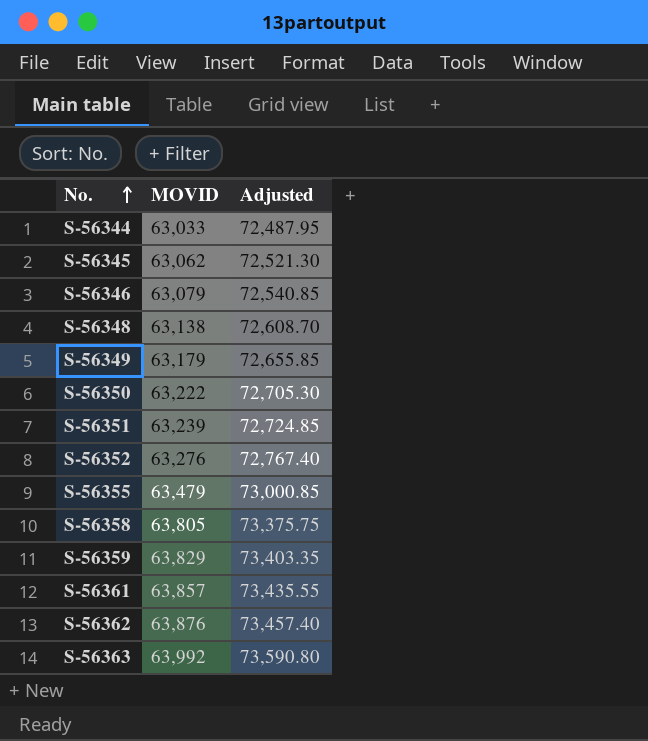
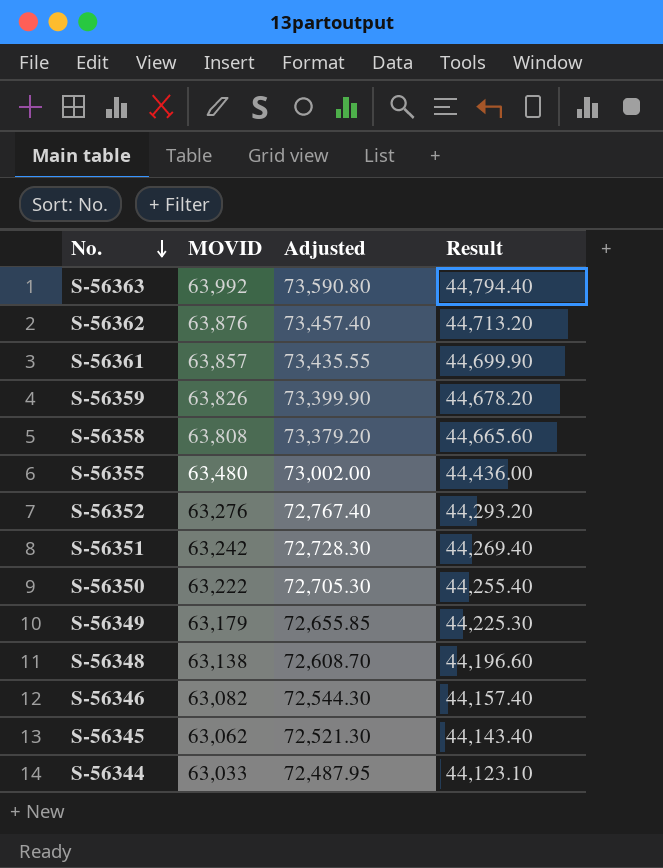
row order: No. ascending -> No. descending
column Result | formula: none -> [MOVID] * 0.7
S-56359 | MOVID: 63,829 -> 63,826
S-56359 | Adjusted: 73,403.35 -> 73,399.90
S-56358 | MOVID: 63,805 -> 63,808
S-56358 | Adjusted: 73,375.75 -> 73,379.20
S-56355 | MOVID: 63,479 -> 63,480
S-56355 | Adjusted: 73,000.85 -> 73,002.00
S-56351 | MOVID: 63,239 -> 63,242
S-56351 | Adjusted: 72,724.85 -> 72,728.30
S-56346 | MOVID: 63,079 -> 63,082
S-56346 | Adjusted: 72,540.85 -> 72,544.30

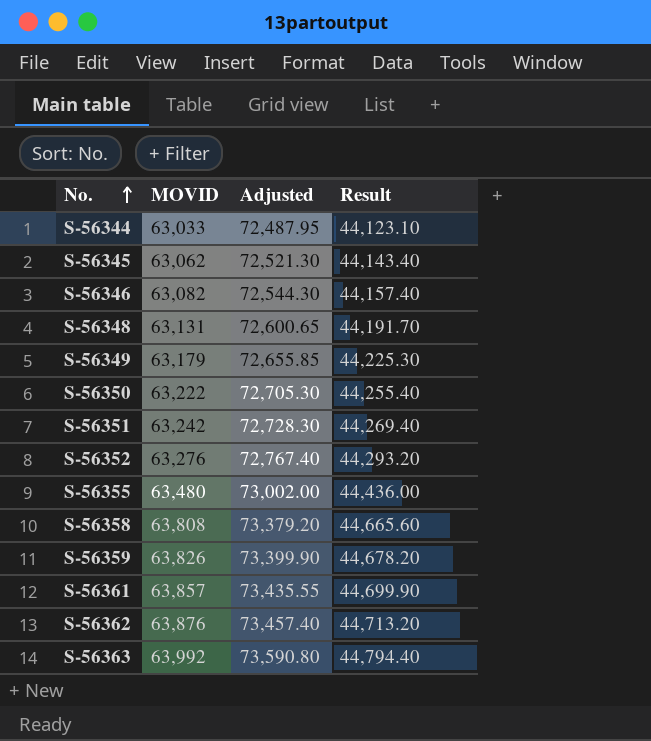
row order: No. descending -> No. ascending
S-56348 | MOVID: 63,138 -> 63,131
S-56348 | Adjusted: 72,608.70 -> 72,600.65
S-56348 | Result: 44,196.60 -> 44,191.70

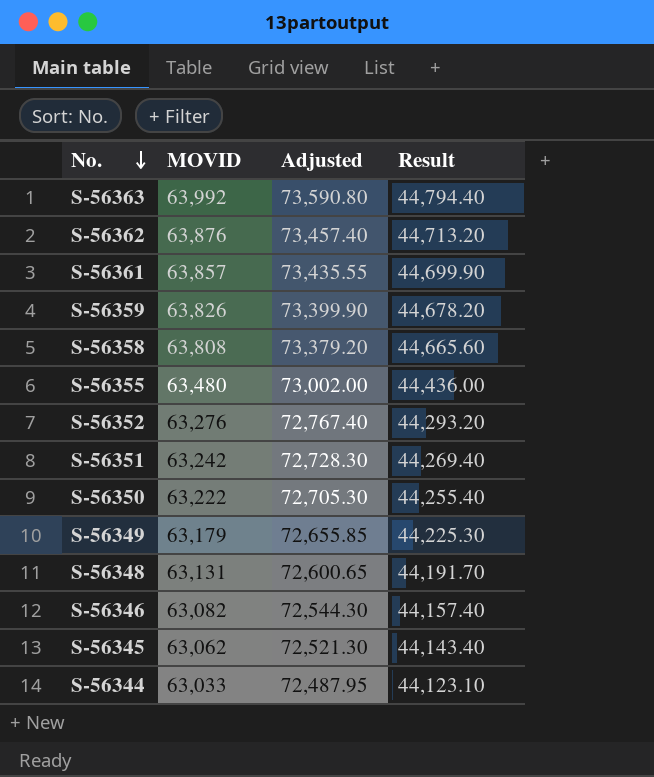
row order: No. ascending -> No. descending

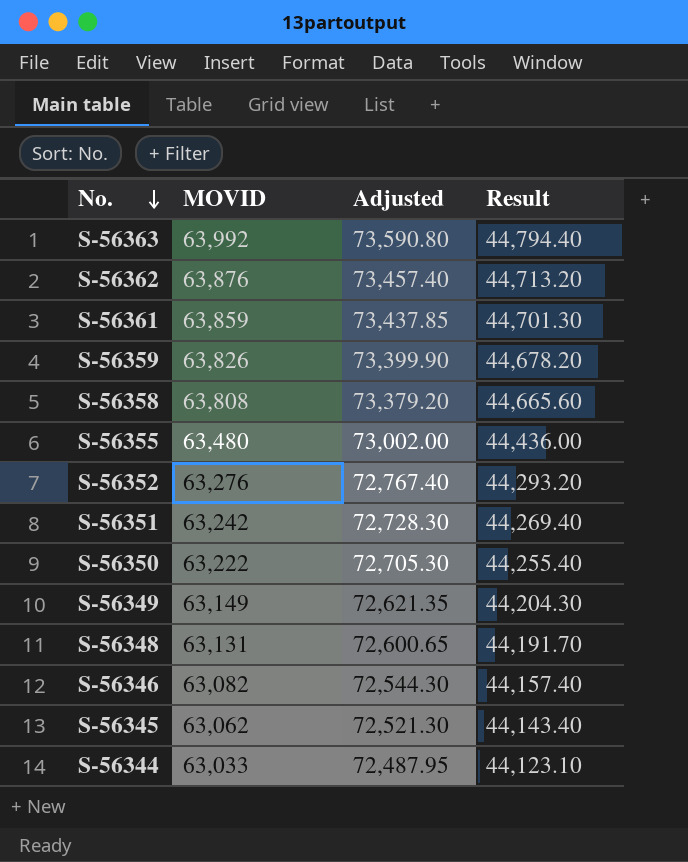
S-56361 | MOVID: 63,857 -> 63,859
S-56361 | Adjusted: 73,435.55 -> 73,437.85
S-56361 | Result: 44,699.90 -> 44,701.30
S-56349 | MOVID: 63,179 -> 63,149
S-56349 | Adjusted: 72,655.85 -> 72,621.35
S-56349 | Result: 44,225.30 -> 44,204.30

